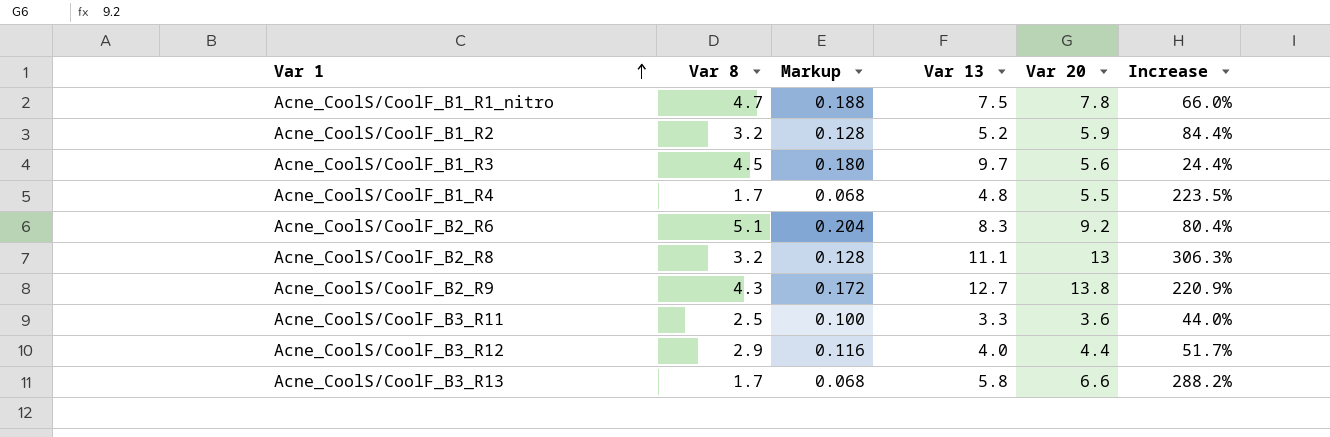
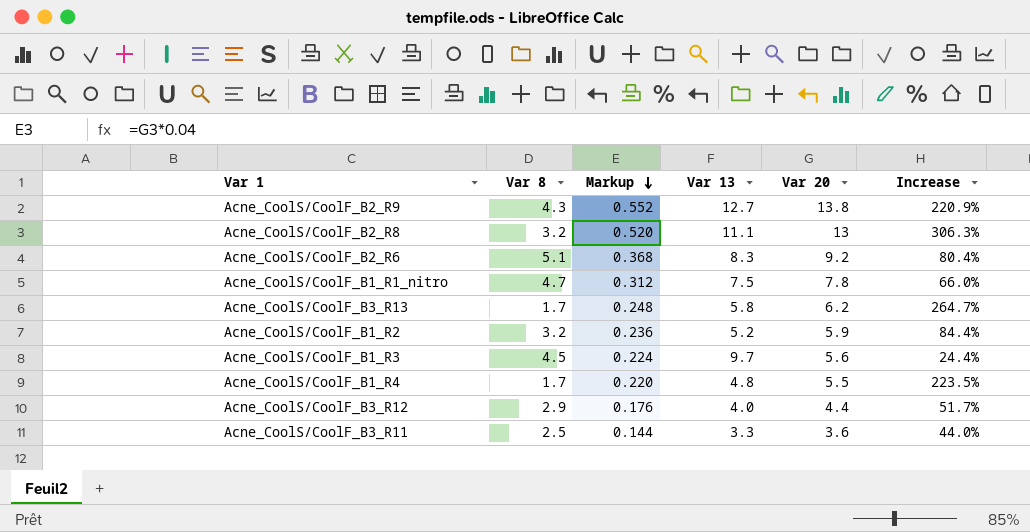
row order: Var 1 ascending -> Markup descending
column Markup | formula: [Var 8] * 0.04 -> [Var 20] * 0.04
Acne_CoolS/CoolF_B3_R13 | Var 20: 6.6 -> 6.2
Acne_CoolS/CoolF_B3_R13 | Increase: 288.2% -> 264.7%

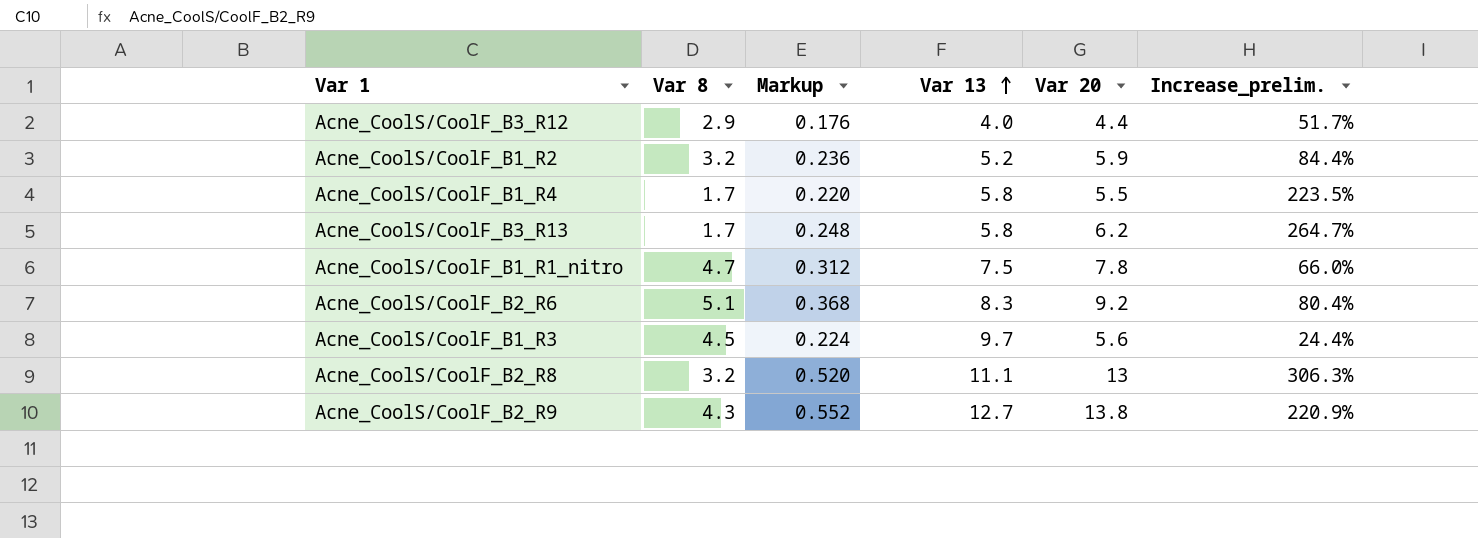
row order: Markup descending -> Var 13 ascending
column name: Increase -> Increase_prelim.
row Acne_CoolS/CoolF_B3_R11: 2.5 | 0.144 | 3.3 | 3.6 | 44.0% -> none
Acne_CoolS/CoolF_B1_R4 | Var 13: 4.8 -> 5.8

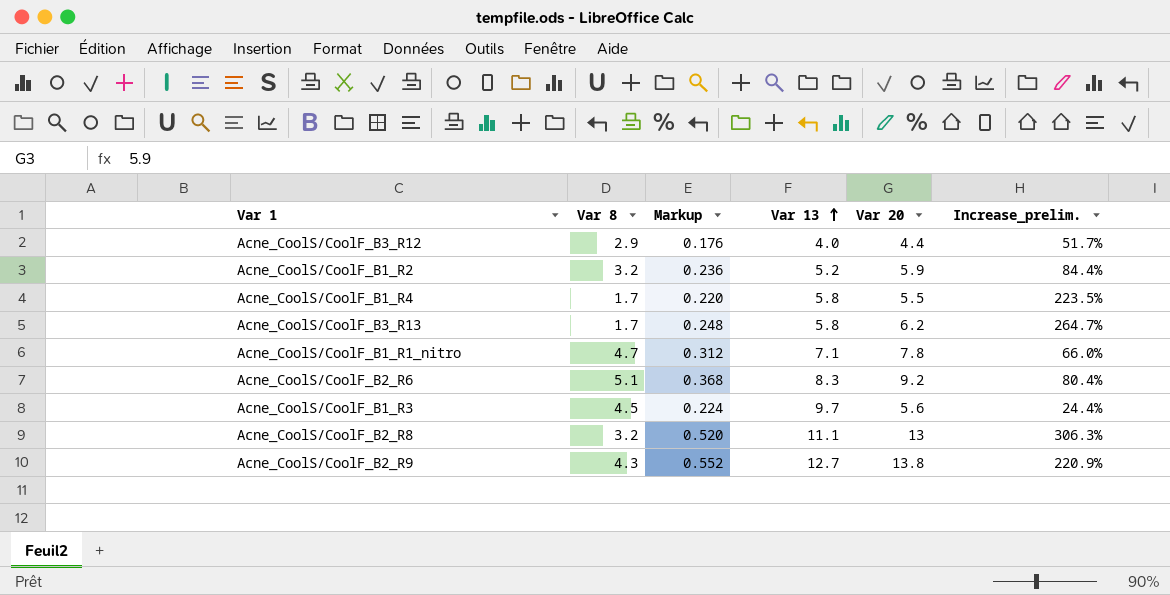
Acne_CoolS/CoolF_B1_R1_nitro | Var 13: 7.5 -> 7.1

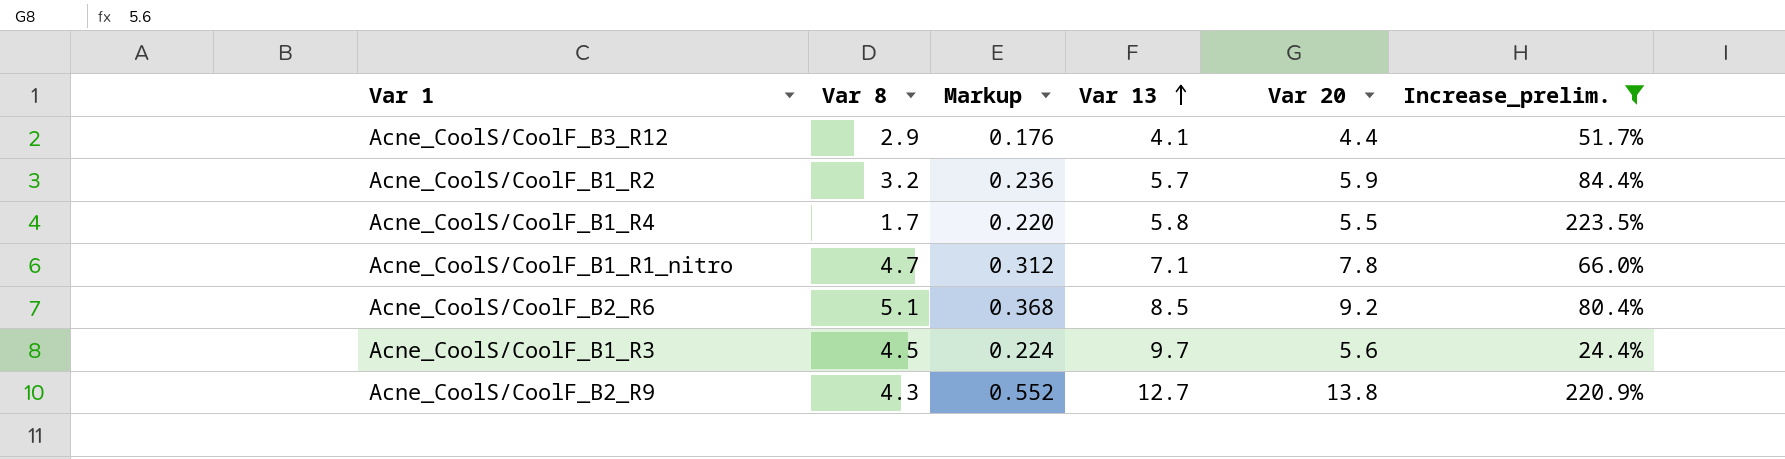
filter: none -> Increase_prelim. <= 223.5%
Acne_CoolS/CoolF_B3_R12 | Var 13: 4.0 -> 4.1
Acne_CoolS/CoolF_B1_R2 | Var 13: 5.2 -> 5.7
Acne_CoolS/CoolF_B2_R6 | Var 13: 8.3 -> 8.5

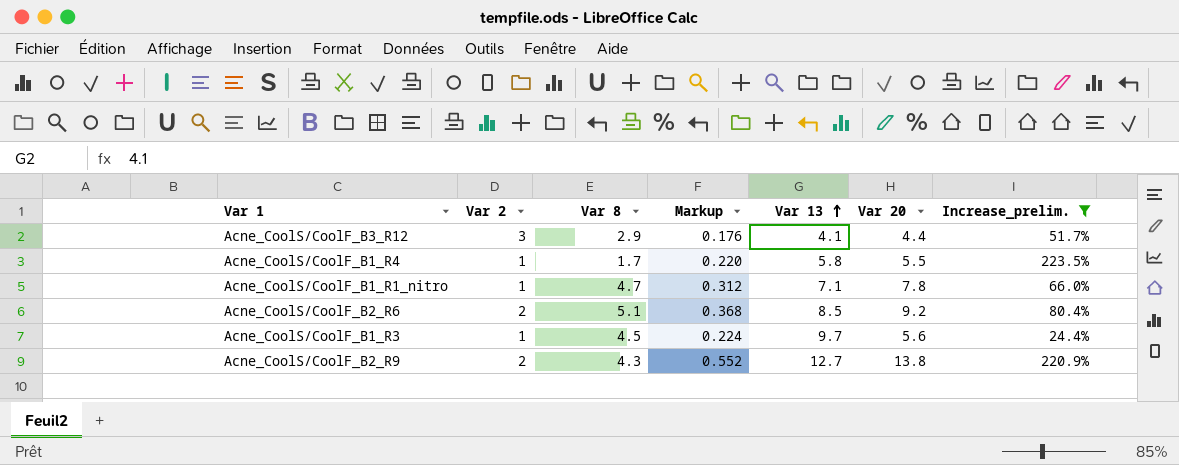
column Var 2 | position: none -> 2
row Acne_CoolS/CoolF_B1_R2: 3.2 | 0.236 | 5.7 | 5.9 | 84.4% -> none

